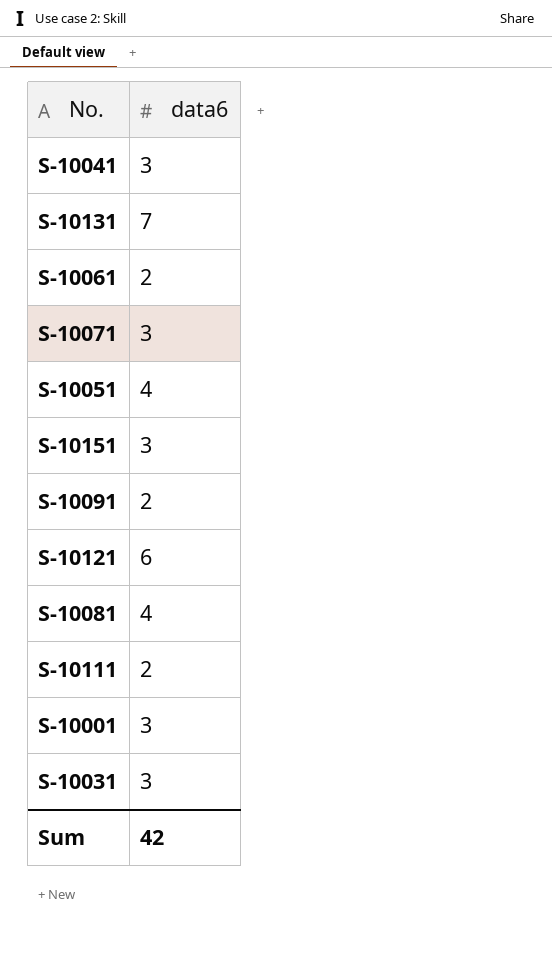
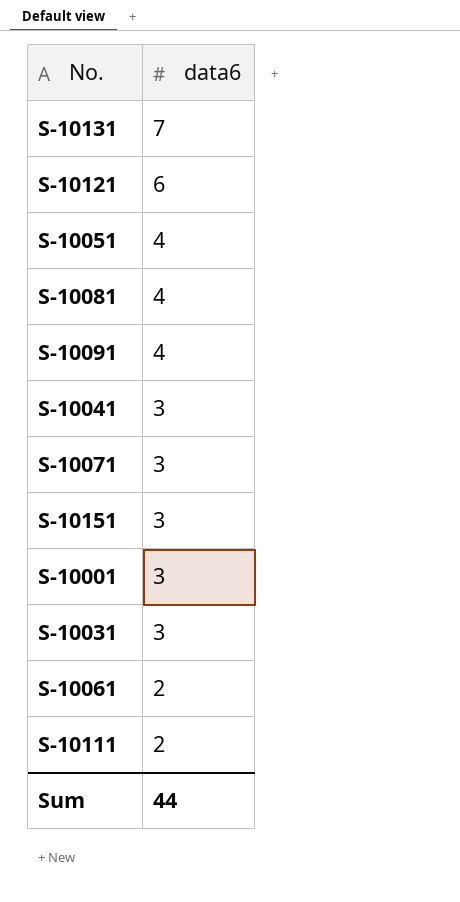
row order: none -> data6 descending
S-10091 | data6: 2 -> 4
Sum | data6: 42 -> 44

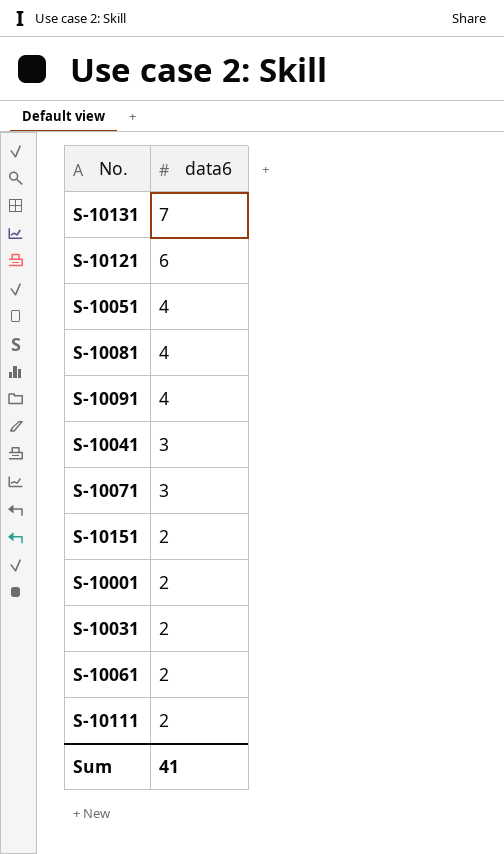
S-10151 | data6: 3 -> 2
S-10001 | data6: 3 -> 2
S-10031 | data6: 3 -> 2
Sum | data6: 44 -> 41

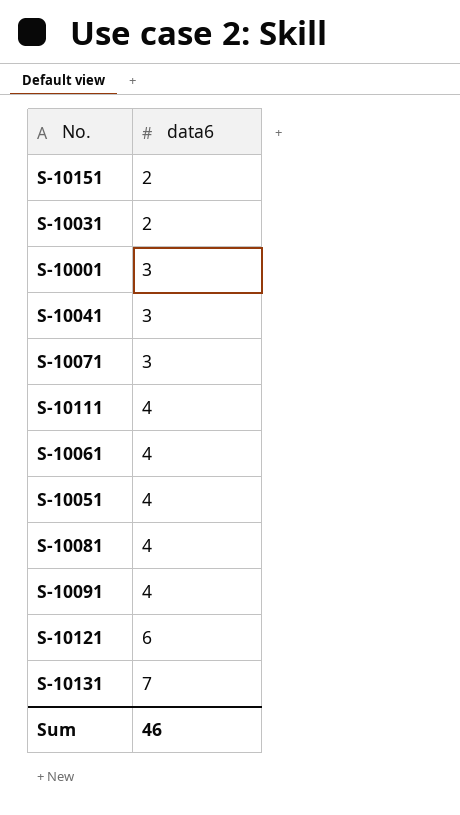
row order: data6 descending -> data6 ascending
S-10001 | data6: 2 -> 3
S-10111 | data6: 2 -> 4
S-10061 | data6: 2 -> 4
Sum | data6: 41 -> 46

